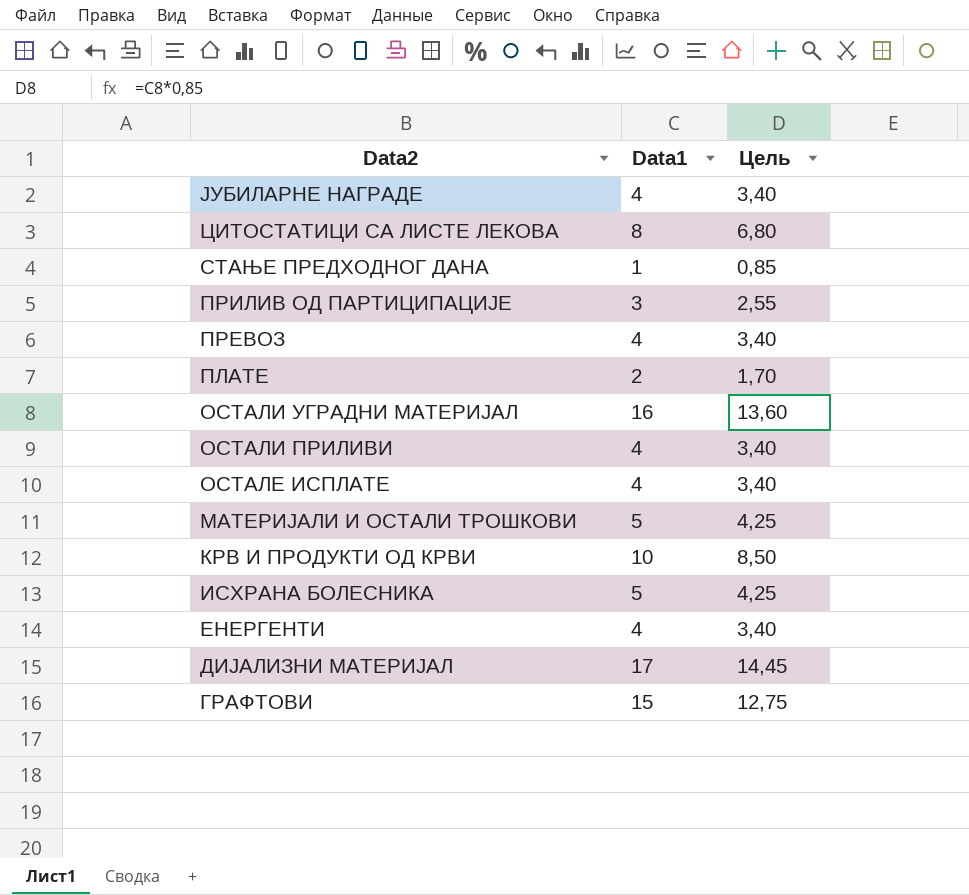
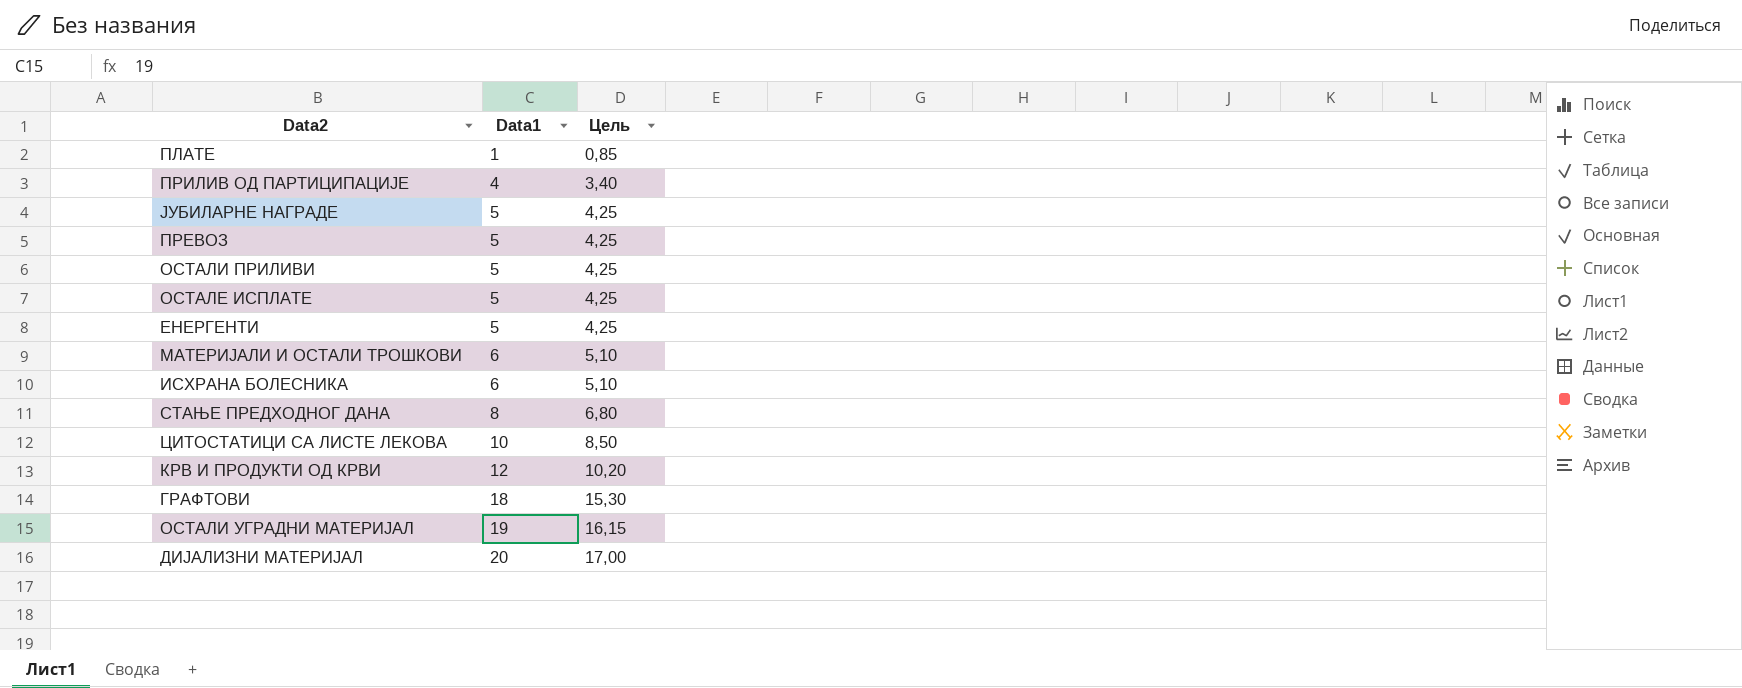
row order: Data2 descending -> Data1 ascending
ПЛАТЕ | Data1: 2 -> 1
ПЛАТЕ | Цель: 1,70 -> 0,85
ПРИЛИВ ОД ПАРТИЦИПАЦИЈЕ | Data1: 3 -> 4
ПРИЛИВ ОД ПАРТИЦИПАЦИЈЕ | Цель: 2,55 -> 3,40
ЈУБИЛАРНЕ НАГРАДЕ | Data1: 4 -> 5
ЈУБИЛАРНЕ НАГРАДЕ | Цель: 3,40 -> 4,25
ПРЕВОЗ | Data1: 4 -> 5
ПРЕВОЗ | Цель: 3,40 -> 4,25
ОСТАЛИ ПРИЛИВИ | Data1: 4 -> 5
ОСТАЛИ ПРИЛИВИ | Цель: 3,40 -> 4,25
ОСТАЛЕ ИСПЛАТЕ | Data1: 4 -> 5
ОСТАЛЕ ИСПЛАТЕ | Цель: 3,40 -> 4,25
ЕНЕРГЕНТИ | Data1: 4 -> 5
ЕНЕРГЕНТИ | Цель: 3,40 -> 4,25
МАТЕРИЈАЛИ И ОСТАЛИ ТРОШКОВИ | Data1: 5 -> 6
МАТЕРИЈАЛИ И ОСТАЛИ ТРОШКОВИ | Цель: 4,25 -> 5,10
ИСХРАНА БОЛЕСНИКА | Data1: 5 -> 6
ИСХРАНА БОЛЕСНИКА | Цель: 4,25 -> 5,10
СТАЊЕ ПРЕДХОДНОГ ДАНА | Data1: 1 -> 8
СТАЊЕ ПРЕДХОДНОГ ДАНА | Цель: 0,85 -> 6,80
ЦИТОСТАТИЦИ СА ЛИСТЕ ЛЕКОВА | Data1: 8 -> 10
ЦИТОСТАТИЦИ СА ЛИСТЕ ЛЕКОВА | Цель: 6,80 -> 8,50
КРВ И ПРОДУКТИ ОД КРВИ | Data1: 10 -> 12
КРВ И ПРОДУКТИ ОД КРВИ | Цель: 8,50 -> 10,20
ГРАФТОВИ | Data1: 15 -> 18
ГРАФТОВИ | Цель: 12,75 -> 15,30
ОСТАЛИ УГРАДНИ МАТЕРИЈАЛ | Data1: 16 -> 19
ОСТАЛИ УГРАДНИ МАТЕРИЈАЛ | Цель: 13,60 -> 16,15
ДИЈАЛИЗНИ МАТЕРИЈАЛ | Data1: 17 -> 20
ДИЈАЛИЗНИ МАТЕРИЈАЛ | Цель: 14,45 -> 17,00

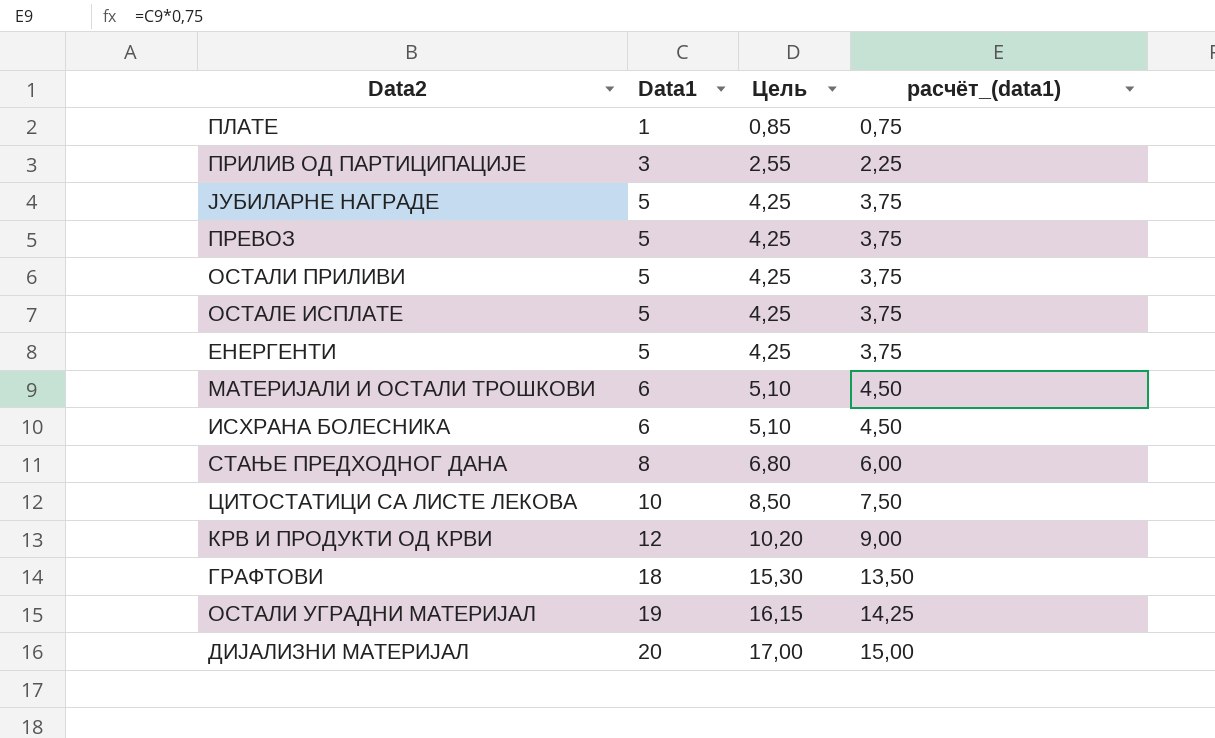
column расчёт_(data1) | formula: none -> [Data1] * 0,75
ПРИЛИВ ОД ПАРТИЦИПАЦИЈЕ | Data1: 4 -> 3
ПРИЛИВ ОД ПАРТИЦИПАЦИЈЕ | Цель: 3,40 -> 2,55

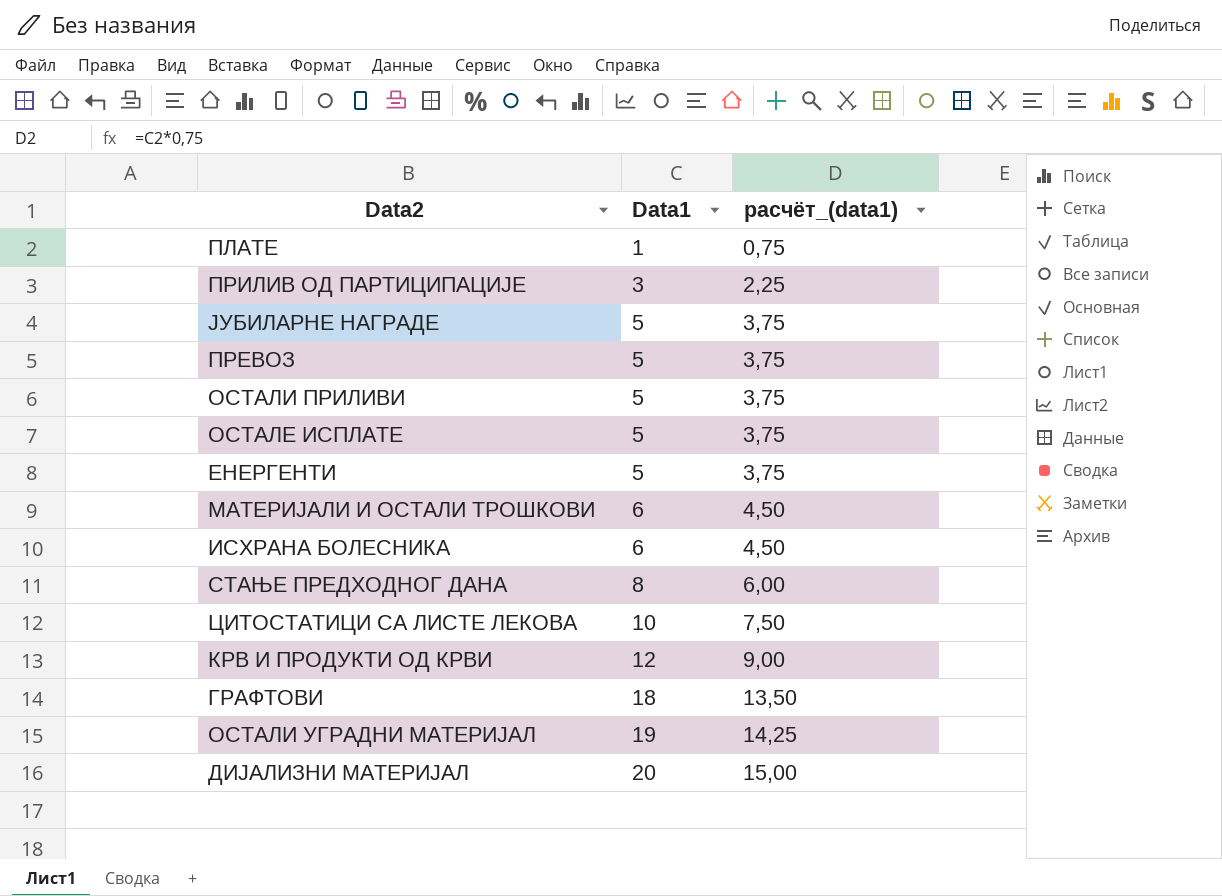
column Цель | formula: [Data1] * 0,85 -> none

